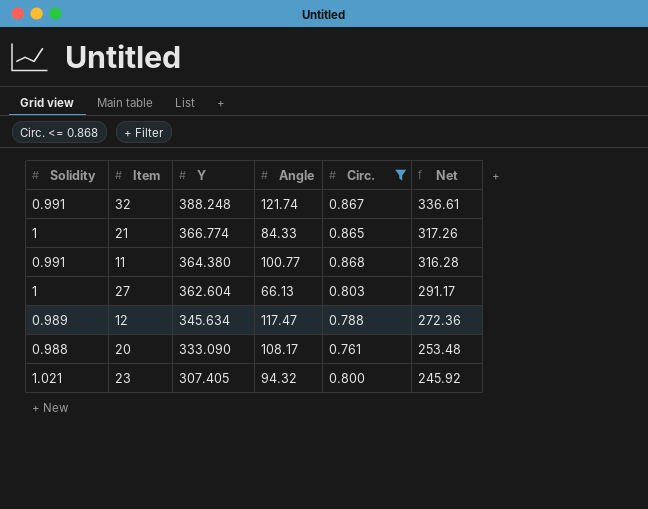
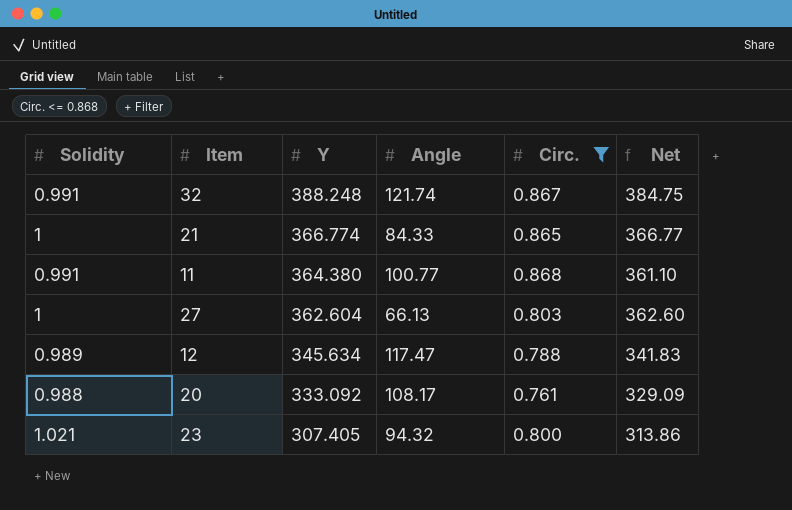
column Net | formula: [Y] * [Circ.] -> [Solidity] * [Y]
20 | Y: 333.090 -> 333.092

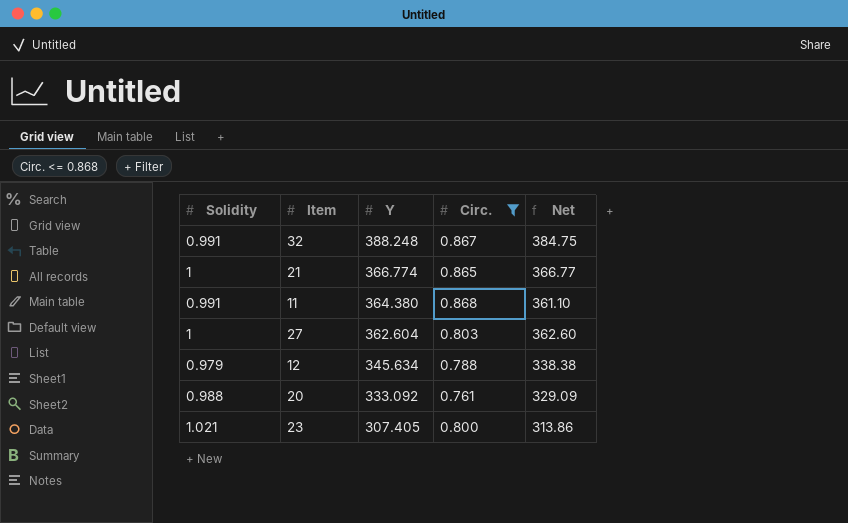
column Angle | position: 4 -> none
12 | Solidity: 0.989 -> 0.979
12 | Net: 341.83 -> 338.38

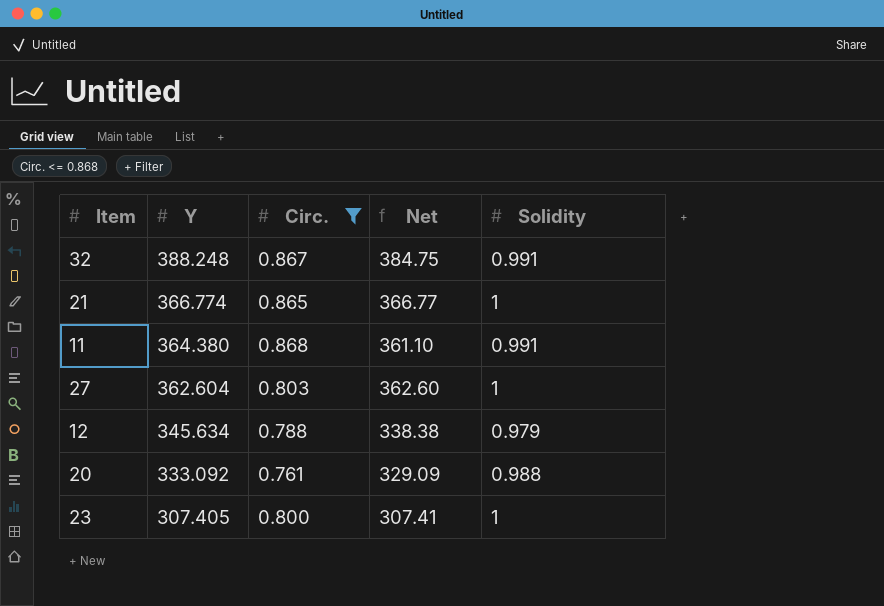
column Solidity | position: 1 -> 5
23 | Net: 313.86 -> 307.41
23 | Solidity: 1.021 -> 1

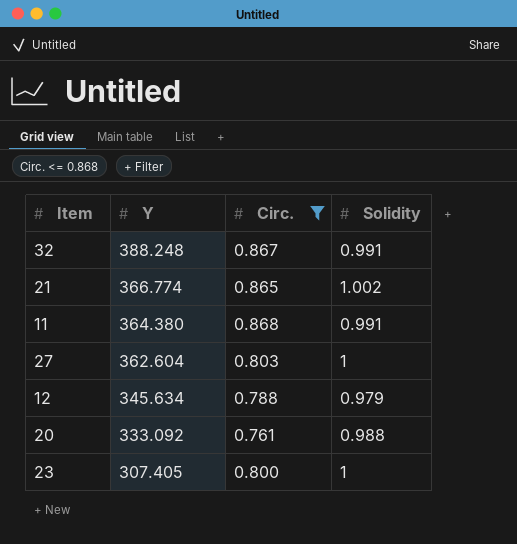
column Net | formula: [Y] * [Solidity] -> none
21 | Solidity: 1 -> 1.002

